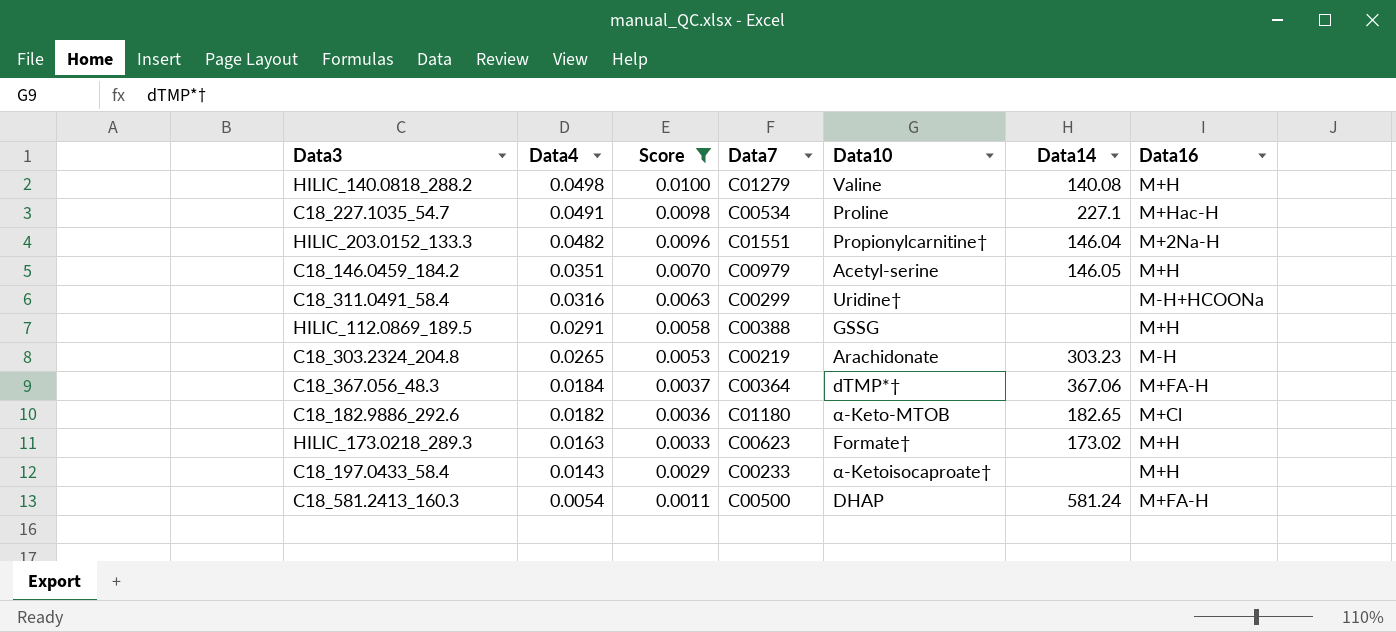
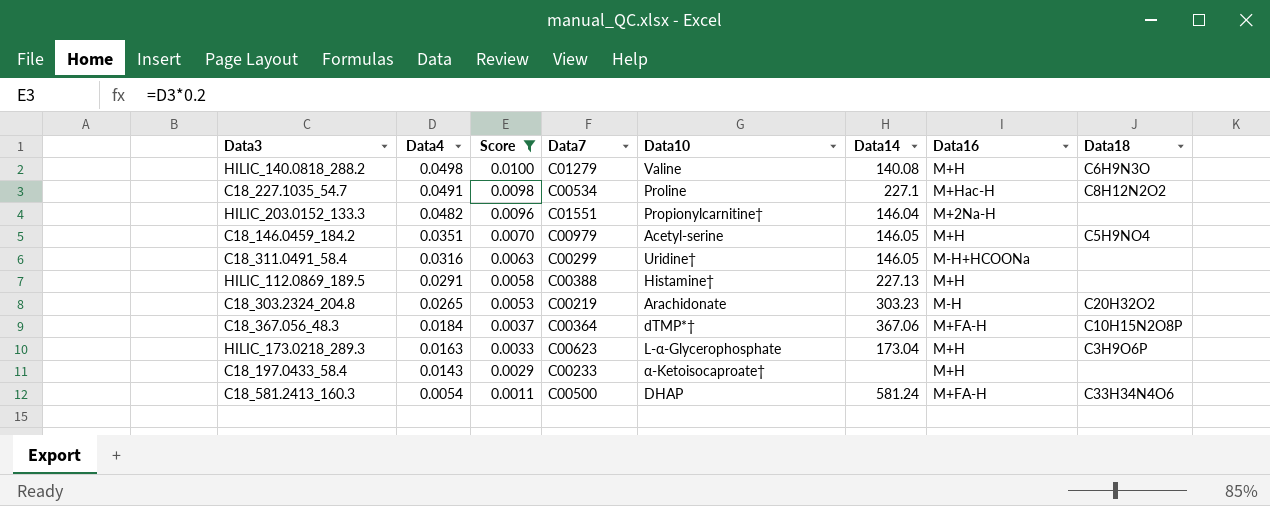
column Data18 | position: none -> 8
row C18_182.9886_292.6: 0.0182 | 0.0036 | C01180 | α-Keto-MTOB | 182.65 | M+Cl -> none
C18_311.0491_58.4 | Data14: none -> 146.05
HILIC_112.0869_189.5 | Data10: GSSG -> Histamine†
HILIC_112.0869_189.5 | Data14: none -> 227.13
HILIC_173.0218_289.3 | Data10: Formate† -> L-α-Glycerophosphate
HILIC_173.0218_289.3 | Data14: 173.02 -> 173.04

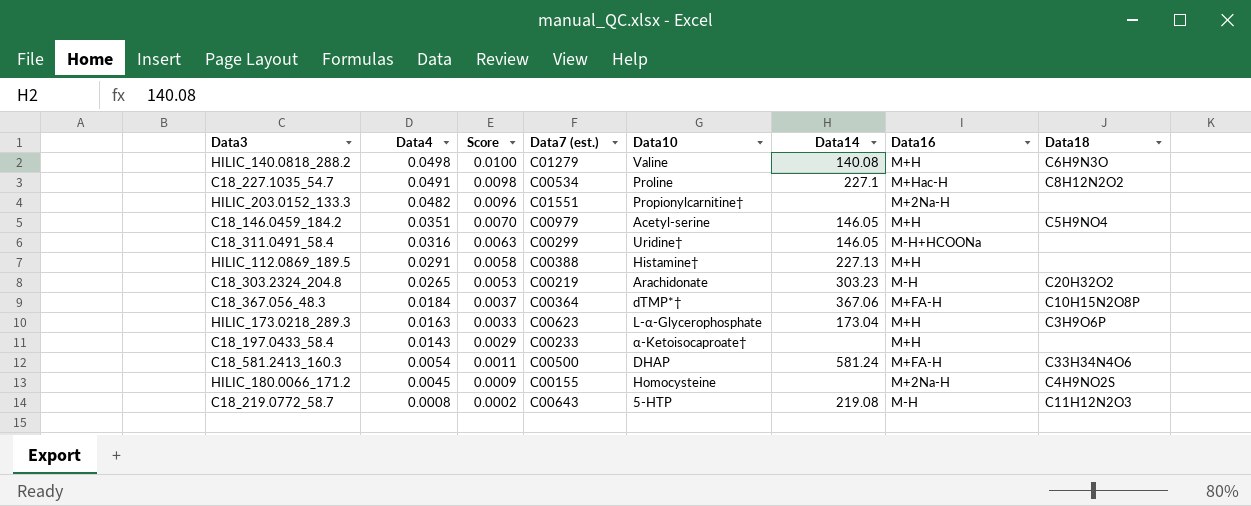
filter: Score >= 0.0011 -> none
column name: Data7 -> Data7 (est.)
HILIC_203.0152_133.3 | Data14: 146.04 -> none

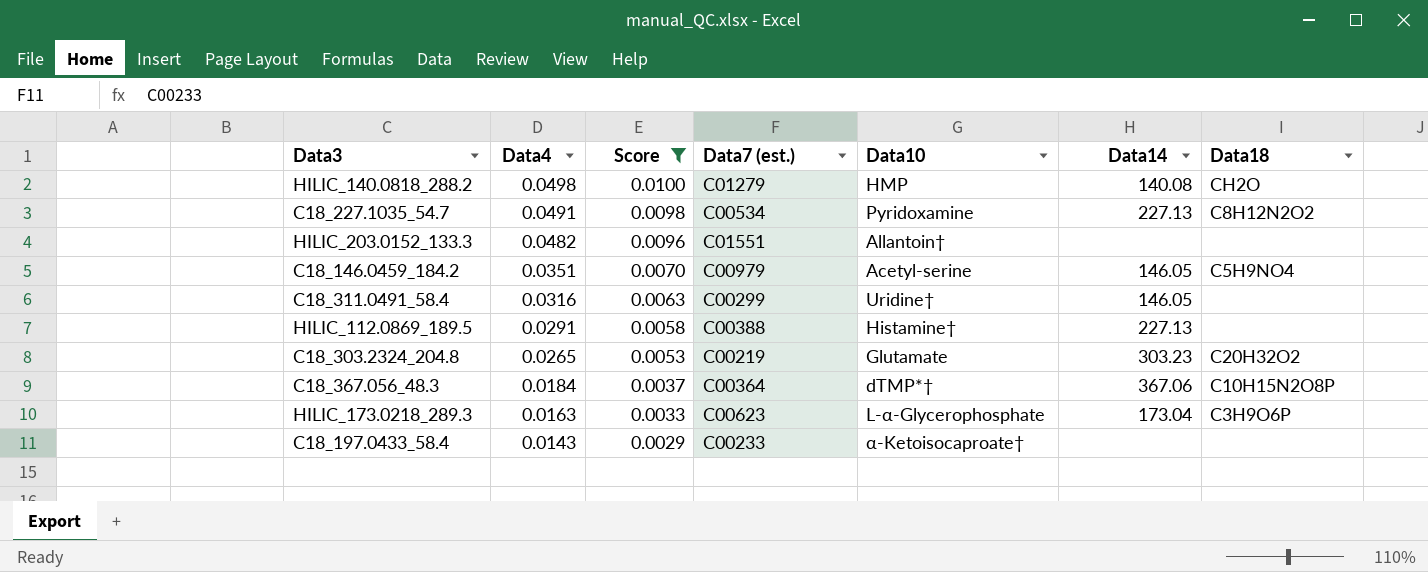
filter: none -> Score >= 0.0029
column Data16 | position: 7 -> none
HILIC_140.0818_288.2 | Data10: Valine -> HMP
HILIC_140.0818_288.2 | Data18: C6H9N3O -> CH2O
C18_227.1035_54.7 | Data10: Proline -> Pyridoxamine
C18_227.1035_54.7 | Data14: 227.1 -> 227.13
HILIC_203.0152_133.3 | Data10: Propionylcarnitine† -> Allantoin†
C18_303.2324_204.8 | Data10: Arachidonate -> Glutamate

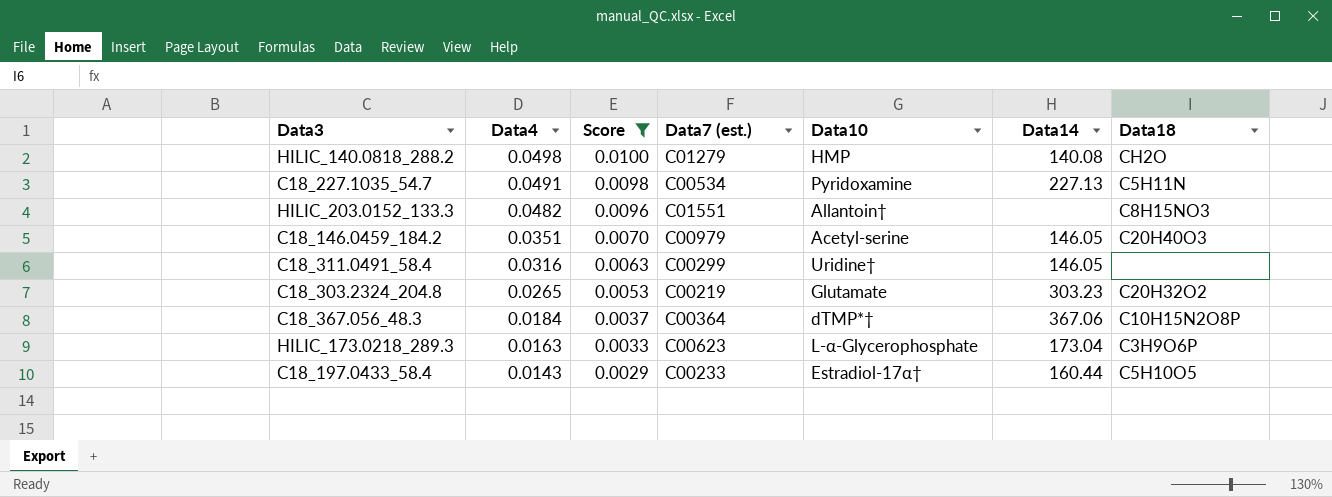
row HILIC_112.0869_189.5: 0.0291 | 0.0058 | C00388 | Histamine† | 227.13 | none -> none
C18_227.1035_54.7 | Data18: C8H12N2O2 -> C5H11N
HILIC_203.0152_133.3 | Data18: none -> C8H15NO3
C18_146.0459_184.2 | Data18: C5H9NO4 -> C20H40O3
C18_197.0433_58.4 | Data10: α-Ketoisocaproate† -> Estradiol-17α†
C18_197.0433_58.4 | Data14: none -> 160.44
C18_197.0433_58.4 | Data18: none -> C5H10O5

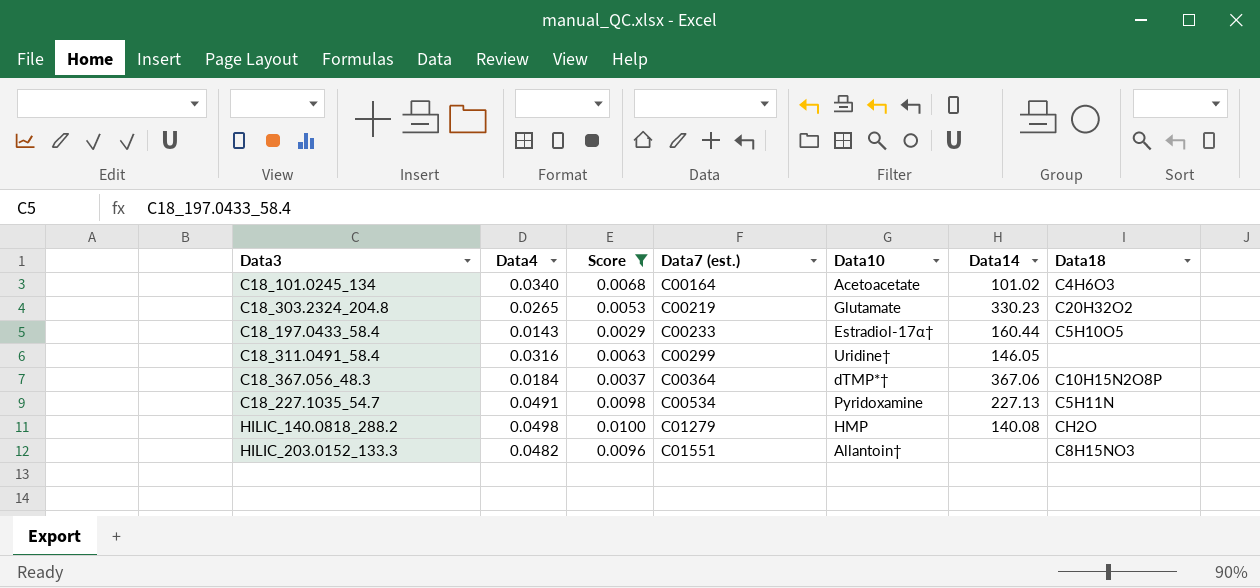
row order: Data4 descending -> Data7 (est.) ascending
row C18_146.0459_184.2: 0.0351 | 0.0070 | C00979 | Acetyl-serine | 146.05 | C20H40O3 -> none
row HILIC_173.0218_289.3: 0.0163 | 0.0033 | C00623 | L-α-Glycerophosphate | 173.04 | C3H9O6P -> none
row C18_101.0245_134: none -> 0.0340 | 0.0068 | C00164 | Acetoacetate | 101.02 | C4H6O3
C18_303.2324_204.8 | Data14: 303.23 -> 330.23

